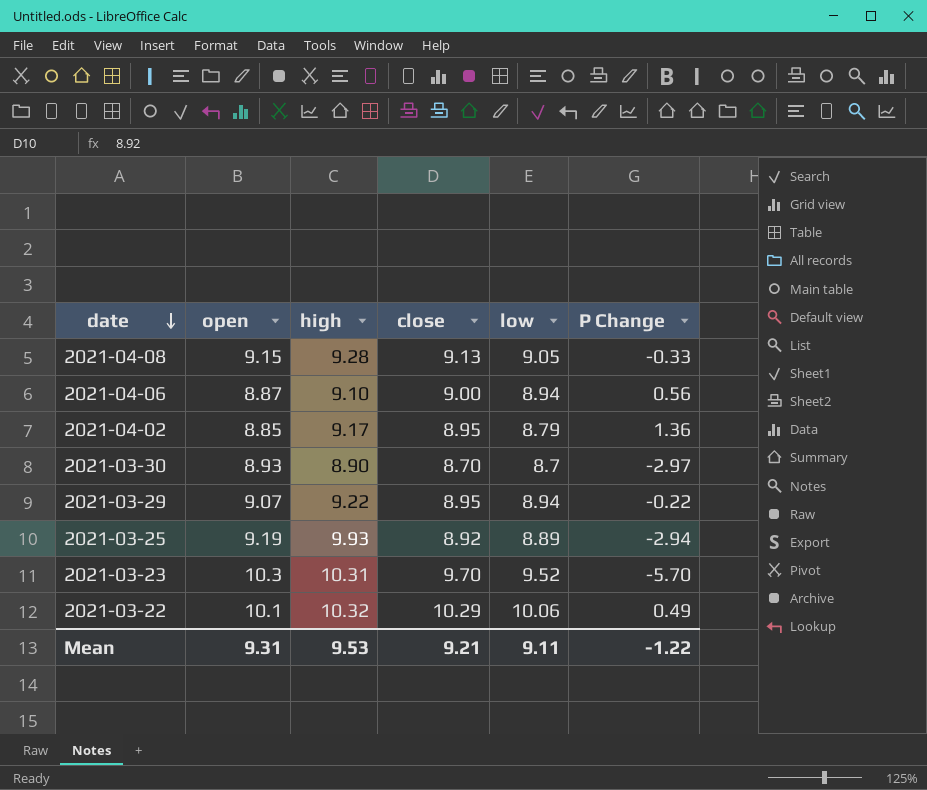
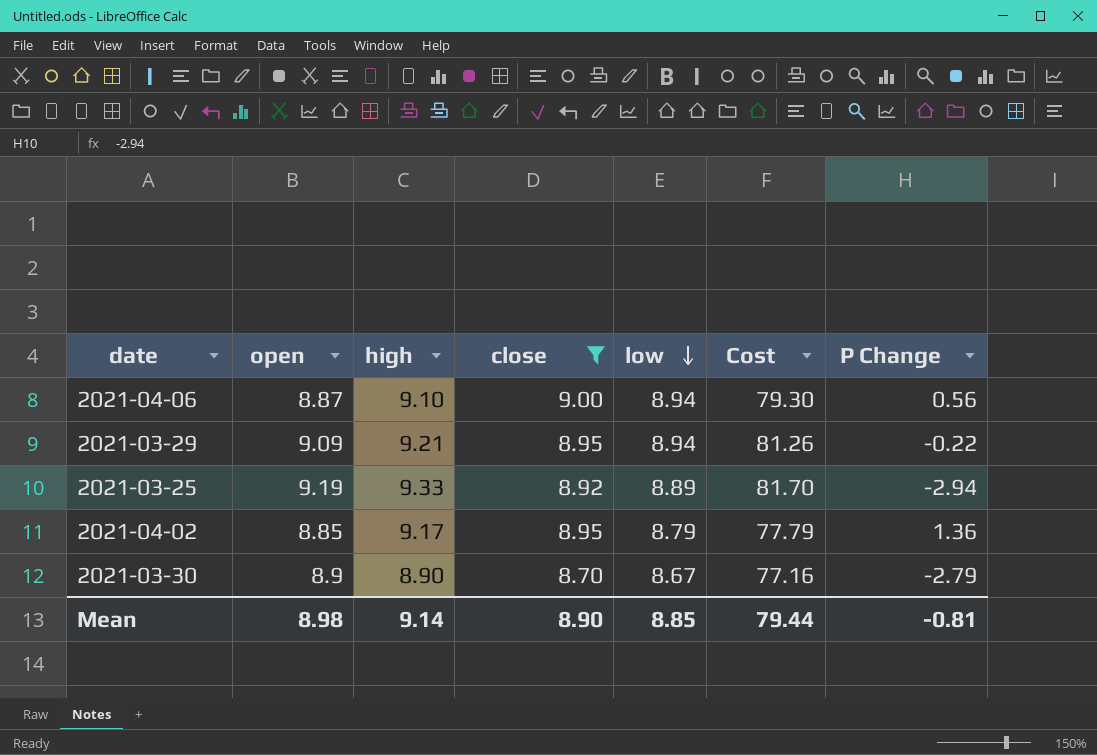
filter: none -> close <= 9.00
row order: date descending -> low descending
column Cost | formula: none -> [open] * [low]
2021-03-29 | open: 9.07 -> 9.09
2021-03-29 | high: 9.22 -> 9.21
2021-03-25 | high: 9.93 -> 9.33
2021-03-30 | open: 8.93 -> 8.9
2021-03-30 | low: 8.7 -> 8.67
2021-03-30 | P Change: -2.97 -> -2.79
Mean | open: 9.31 -> 8.98
Mean | high: 9.53 -> 9.14
Mean | close: 9.21 -> 8.90
Mean | low: 9.11 -> 8.85
Mean | P Change: -1.22 -> -0.81

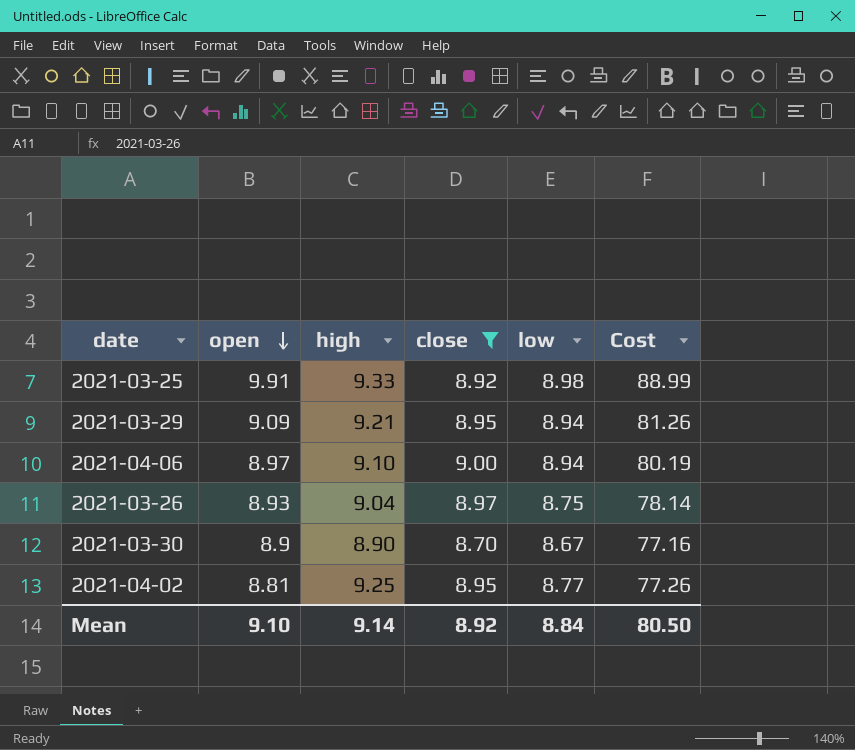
row order: low descending -> open descending
column P Change | position: 7 -> none
2021-03-25 | open: 9.19 -> 9.91
2021-03-25 | low: 8.89 -> 8.98
2021-03-25 | Cost: 81.70 -> 88.99
2021-04-06 | open: 8.87 -> 8.97
2021-04-06 | Cost: 79.30 -> 80.19
row 2021-03-26: none -> 8.93 | 9.04 | 8.97 | 8.75 | 78.14
2021-04-02 | open: 8.85 -> 8.81
2021-04-02 | high: 9.17 -> 9.25
2021-04-02 | low: 8.79 -> 8.77
2021-04-02 | Cost: 77.79 -> 77.26
Mean | open: 8.98 -> 9.10
Mean | close: 8.90 -> 8.92
Mean | low: 8.85 -> 8.84
Mean | Cost: 79.44 -> 80.50

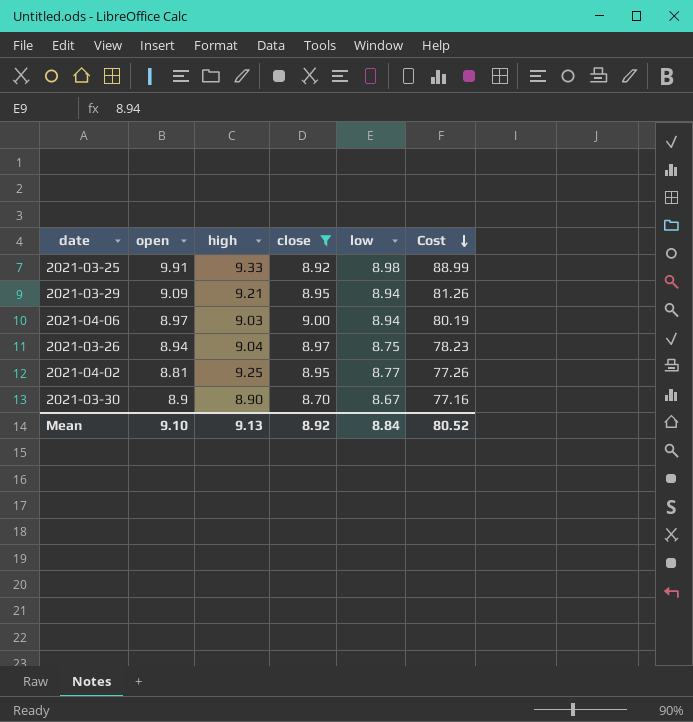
row order: open descending -> Cost descending
2021-04-06 | high: 9.10 -> 9.03
2021-03-26 | open: 8.93 -> 8.94
2021-03-26 | Cost: 78.14 -> 78.23
Mean | high: 9.14 -> 9.13
Mean | Cost: 80.50 -> 80.52

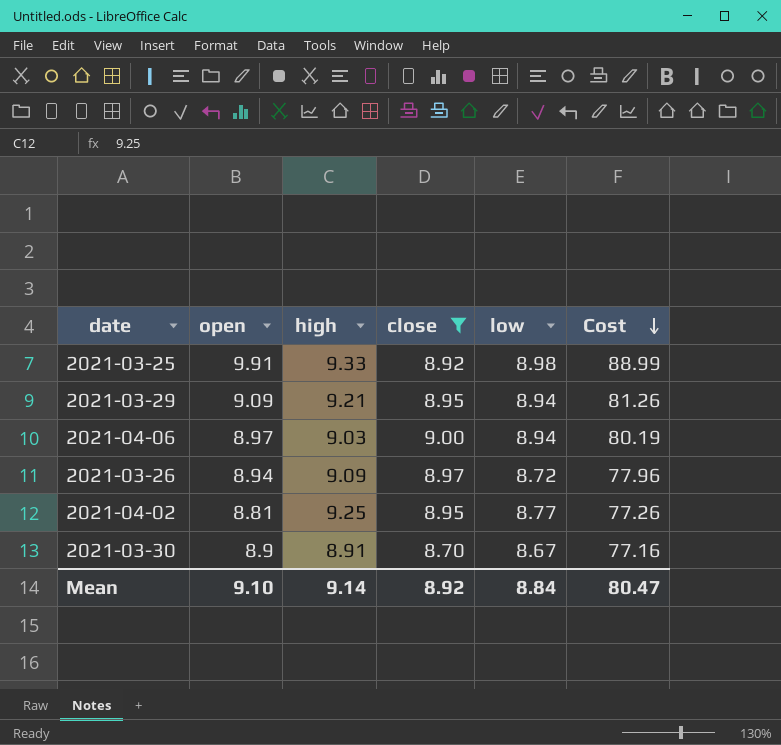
2021-03-26 | high: 9.04 -> 9.09
2021-03-26 | low: 8.75 -> 8.72
2021-03-26 | Cost: 78.23 -> 77.96
2021-03-30 | high: 8.90 -> 8.91
Mean | high: 9.13 -> 9.14
Mean | Cost: 80.52 -> 80.47

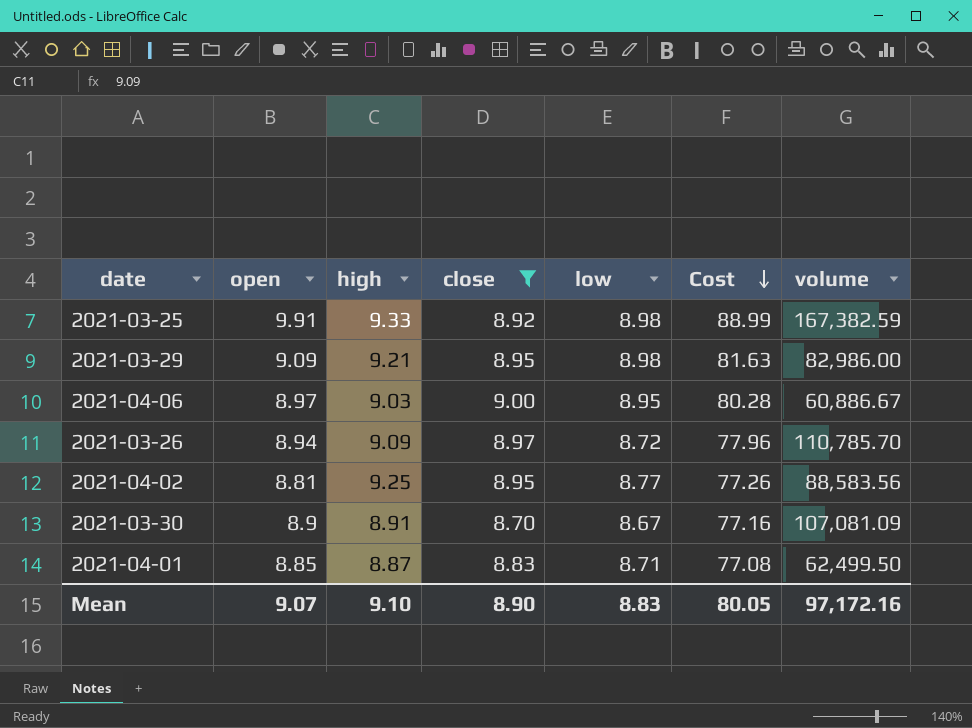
column volume | position: none -> 7
2021-03-29 | low: 8.94 -> 8.98
2021-03-29 | Cost: 81.26 -> 81.63
2021-04-06 | low: 8.94 -> 8.95
2021-04-06 | Cost: 80.19 -> 80.28
row 2021-04-01: none -> 8.85 | 8.87 | 8.83 | 8.71 | 77.08 | 62,499.50
Mean | open: 9.10 -> 9.07
Mean | high: 9.14 -> 9.10
Mean | close: 8.92 -> 8.90
Mean | low: 8.84 -> 8.83
Mean | Cost: 80.47 -> 80.05

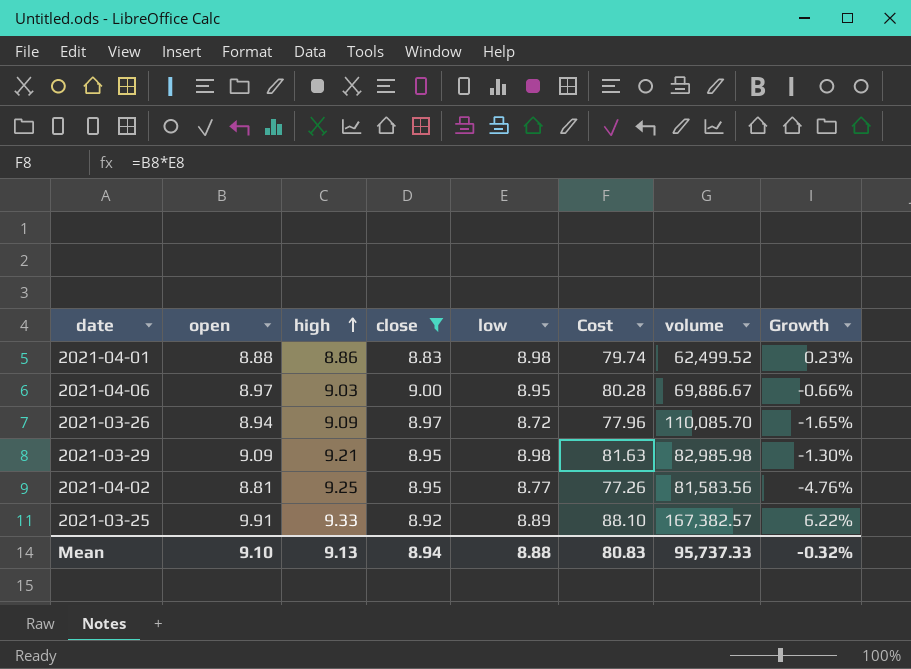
row order: Cost descending -> high ascending
column Growth | formula: none -> ([open] - [high]) / [high]
row 2021-03-30: 8.9 | 8.91 | 8.70 | 8.67 | 77.16 | 107,081.09 -> none
2021-04-01 | open: 8.85 -> 8.88
2021-04-01 | high: 8.87 -> 8.86
2021-04-01 | low: 8.71 -> 8.98
2021-04-01 | Cost: 77.08 -> 79.74
2021-04-01 | volume: 62,499.50 -> 62,499.52
2021-04-06 | volume: 60,886.67 -> 69,886.67
2021-03-26 | volume: 110,785.70 -> 110,085.70
2021-03-29 | volume: 82,986.00 -> 82,985.98
2021-04-02 | volume: 88,583.56 -> 81,583.56
2021-03-25 | low: 8.98 -> 8.89
2021-03-25 | Cost: 88.99 -> 88.10
2021-03-25 | volume: 167,382.59 -> 167,382.57
Mean | open: 9.07 -> 9.10
Mean | high: 9.10 -> 9.13
Mean | close: 8.90 -> 8.94
Mean | low: 8.83 -> 8.88
Mean | Cost: 80.05 -> 80.83
Mean | volume: 97,172.16 -> 95,737.33

